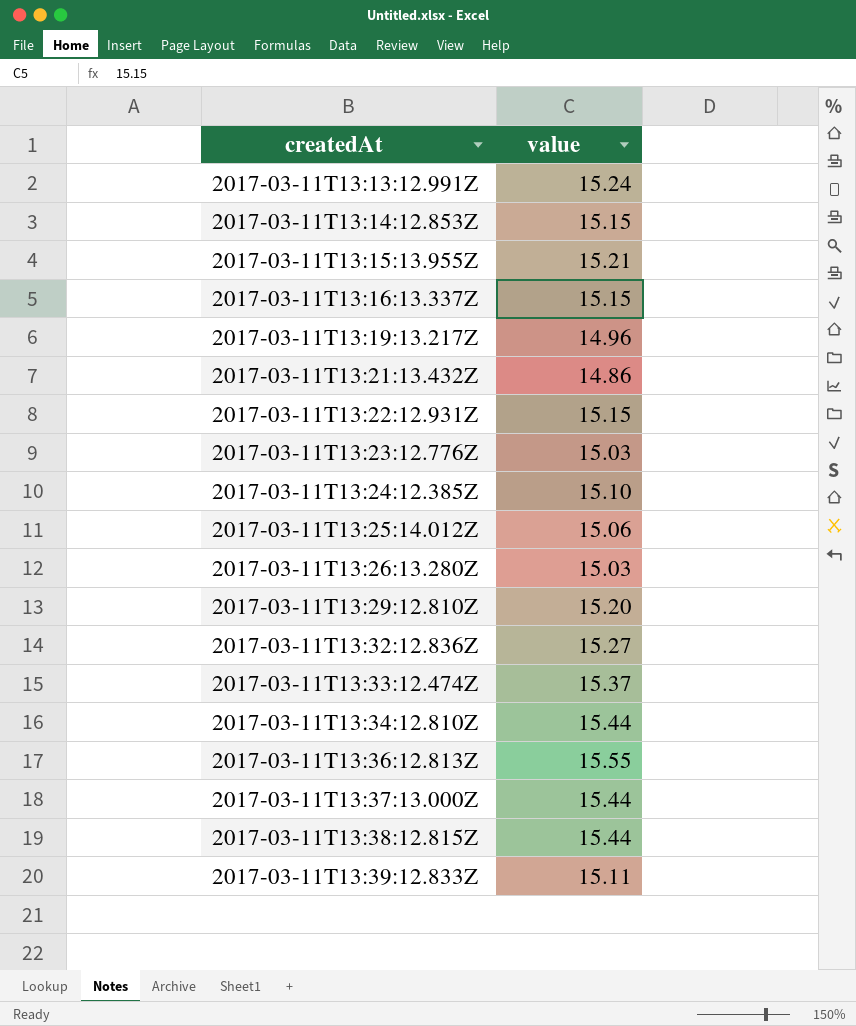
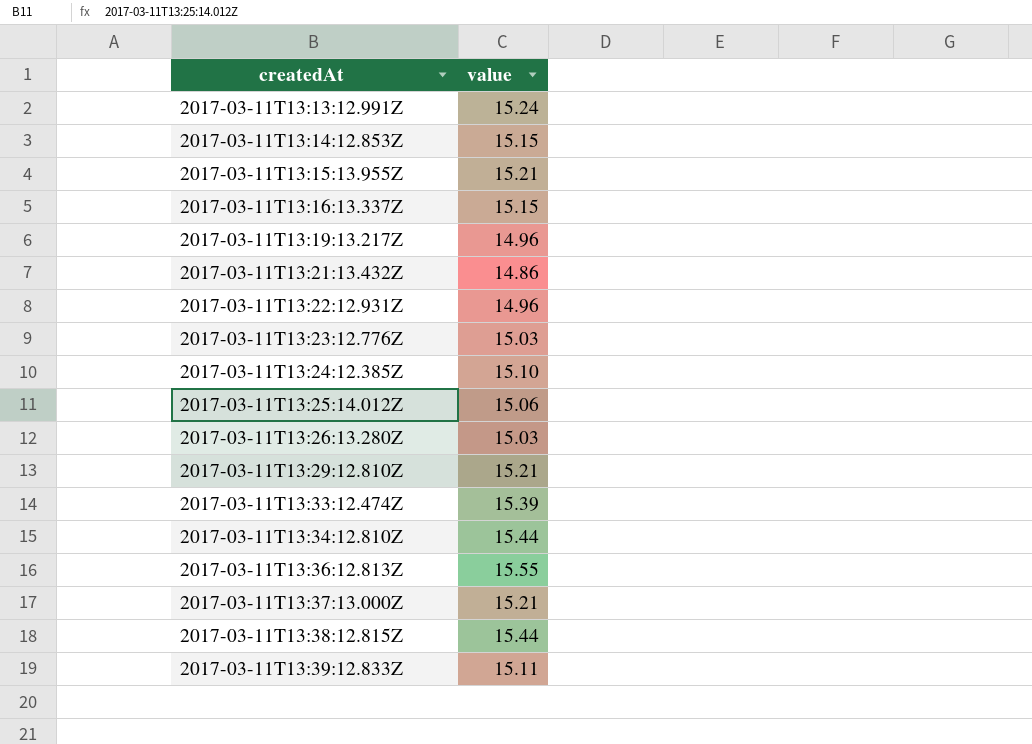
row 2017-03-11T13:32:12.836Z: 15.27 -> none
2017-03-11T13:22:12.931Z | value: 15.15 -> 14.96
2017-03-11T13:29:12.810Z | value: 15.20 -> 15.21
2017-03-11T13:33:12.474Z | value: 15.37 -> 15.39
2017-03-11T13:37:13.000Z | value: 15.44 -> 15.21

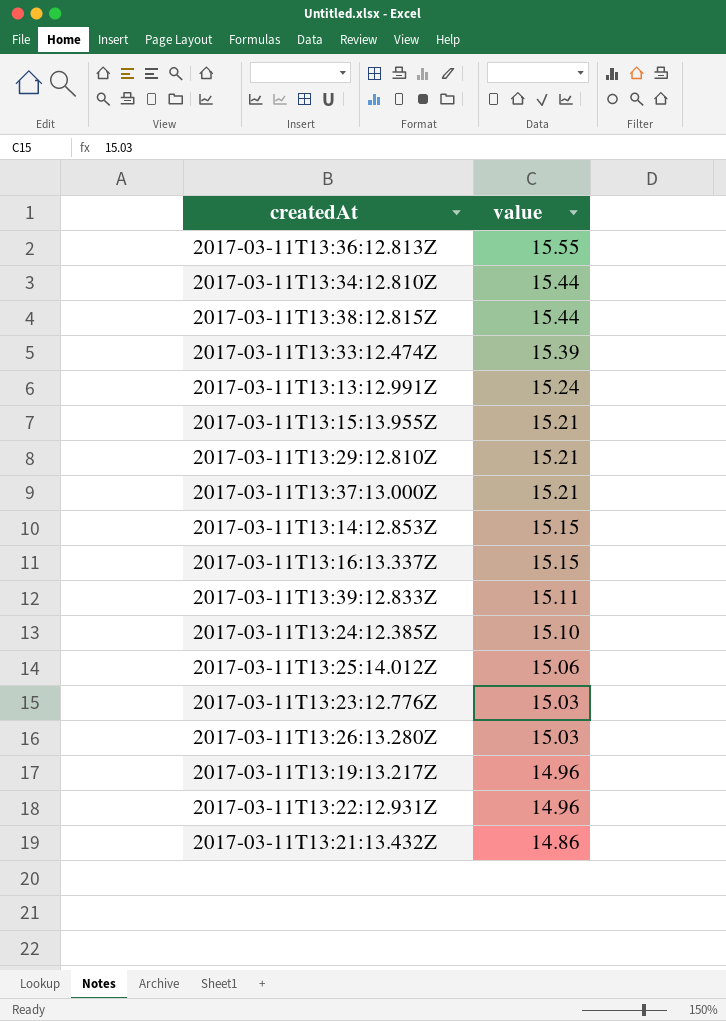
row order: createdAt ascending -> value descending

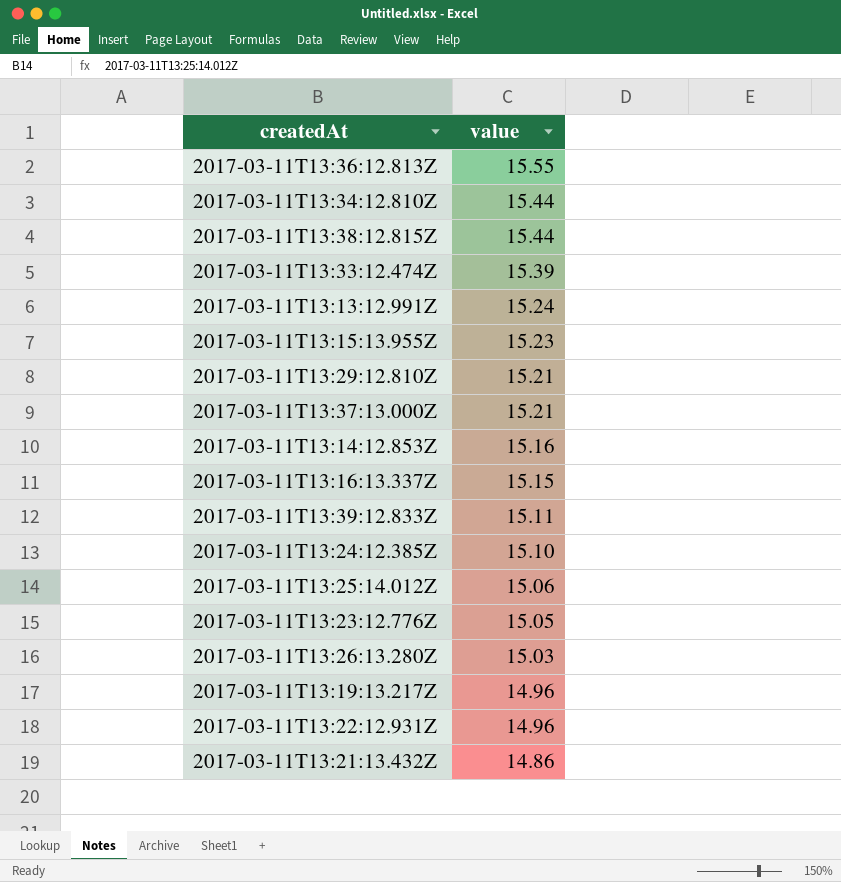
2017-03-11T13:15:13.955Z | value: 15.21 -> 15.23
2017-03-11T13:14:12.853Z | value: 15.15 -> 15.16
2017-03-11T13:23:12.776Z | value: 15.03 -> 15.05

